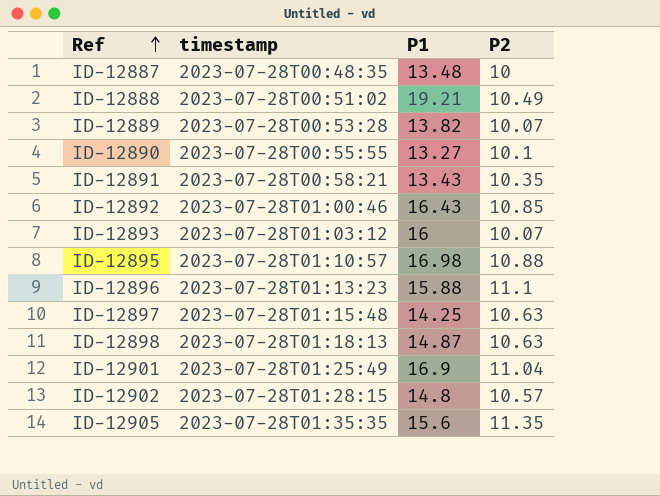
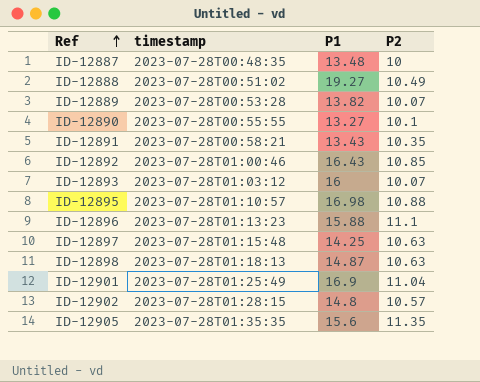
ID-12888 | P1: 19.21 -> 19.27

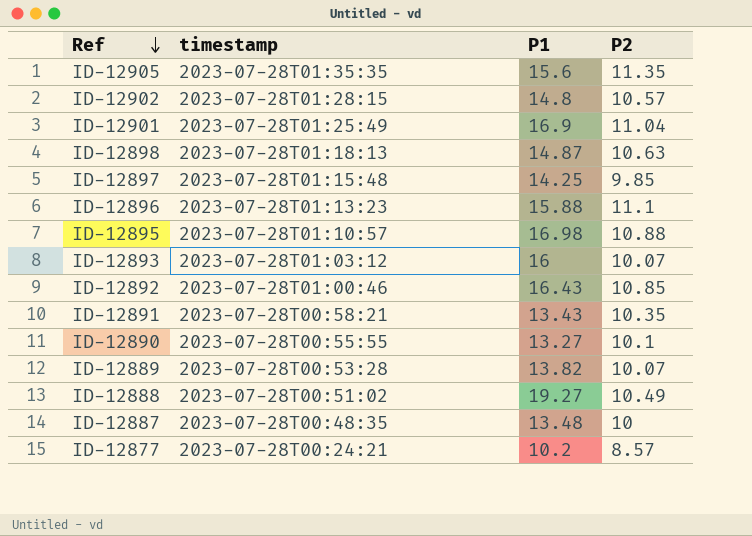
row order: Ref ascending -> Ref descending
ID-12897 | P2: 10.63 -> 9.85
row ID-12877: none -> 2023-07-28T00:24:21 | 10.2 | 8.57

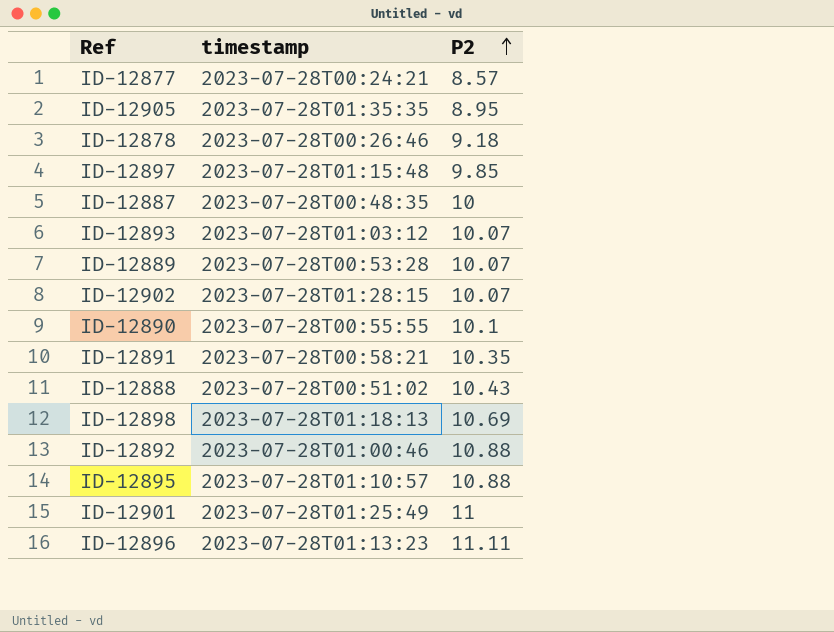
row order: Ref descending -> P2 ascending
column P1 | position: 3 -> none
ID-12905 | P2: 11.35 -> 8.95
row ID-12878: none -> 2023-07-28T00:26:46 | 9.18
ID-12902 | P2: 10.57 -> 10.07
ID-12888 | P2: 10.49 -> 10.43
ID-12898 | P2: 10.63 -> 10.69
ID-12892 | P2: 10.85 -> 10.88
ID-12901 | P2: 11.04 -> 11
ID-12896 | P2: 11.1 -> 11.11

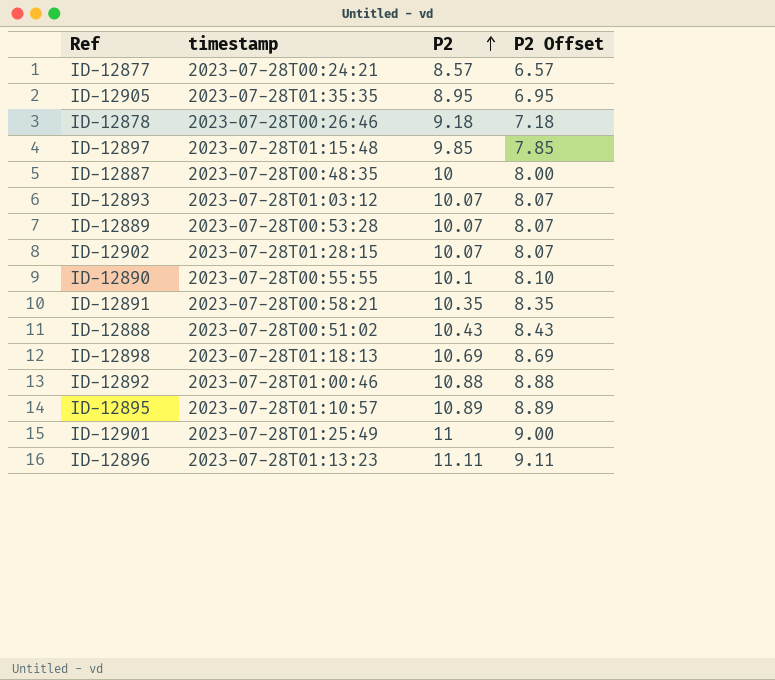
column P2 Offset | formula: none -> [P2] - 2
ID-12895 | P2: 10.88 -> 10.89

